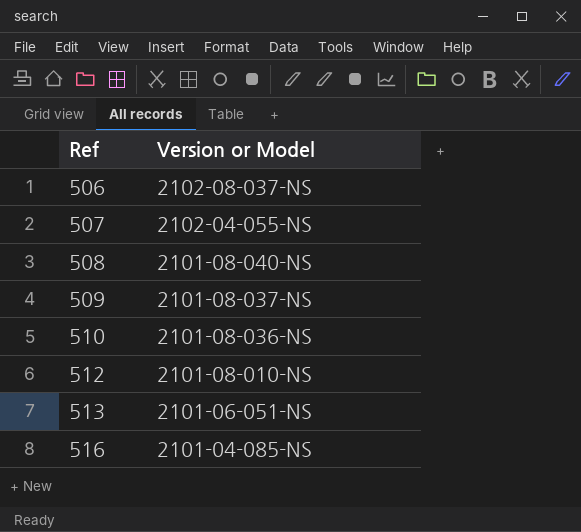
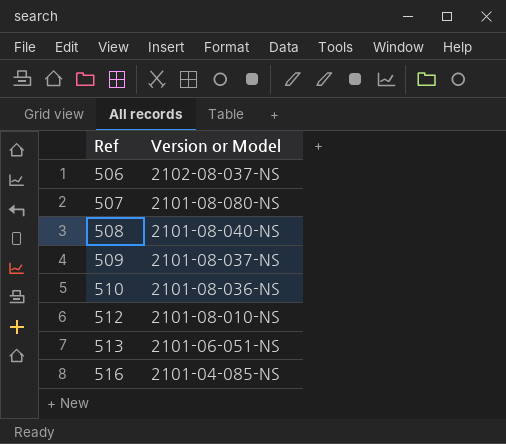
507 | Version or Model: 2102-04-055-NS -> 2101-08-080-NS

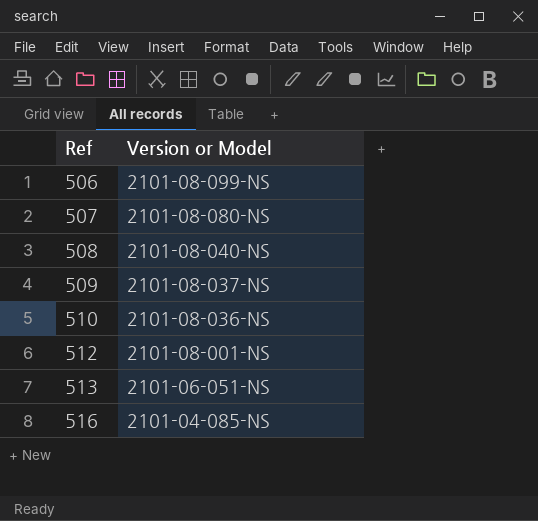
506 | Version or Model: 2102-08-037-NS -> 2101-08-099-NS
512 | Version or Model: 2101-08-010-NS -> 2101-08-001-NS

